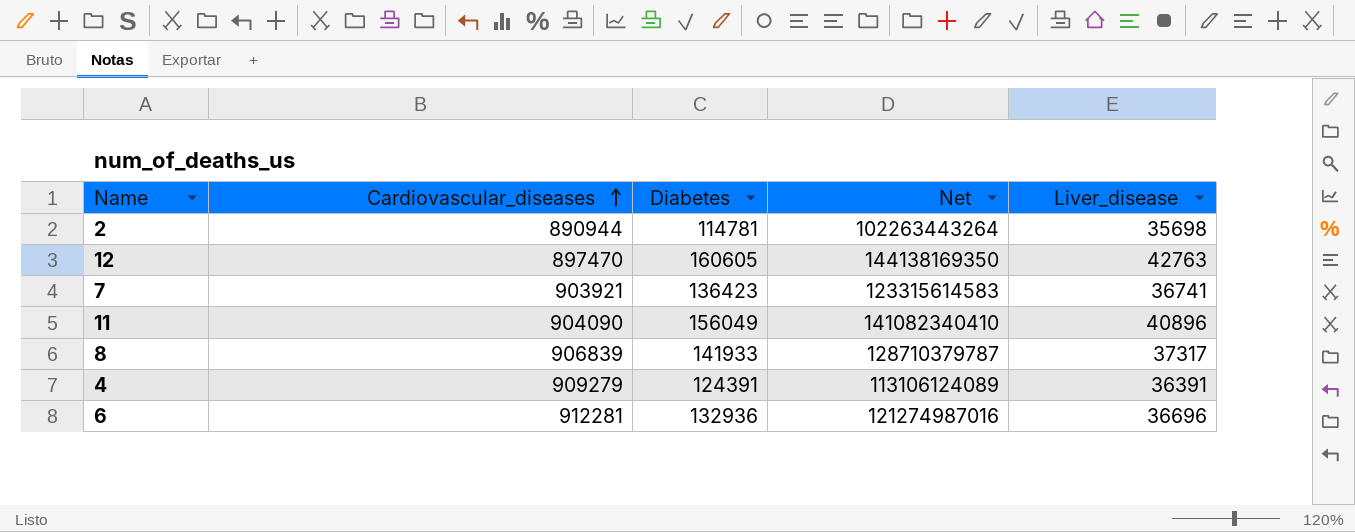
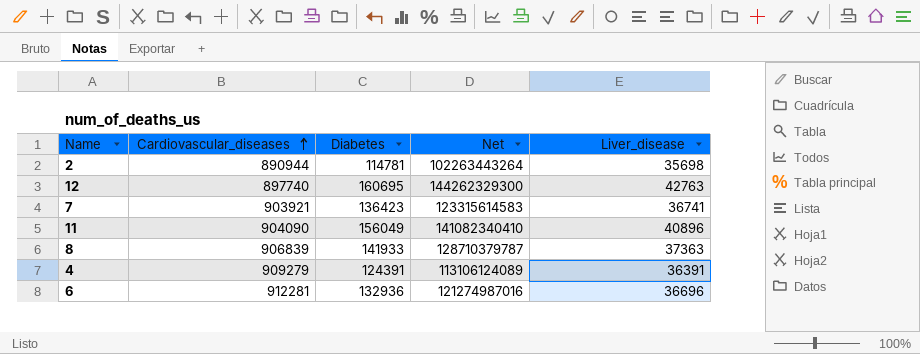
12 | Cardiovascular_diseases: 897470 -> 897740
12 | Diabetes: 160605 -> 160695
12 | Net: 144138169350 -> 144262329300
8 | Liver_disease: 37317 -> 37363

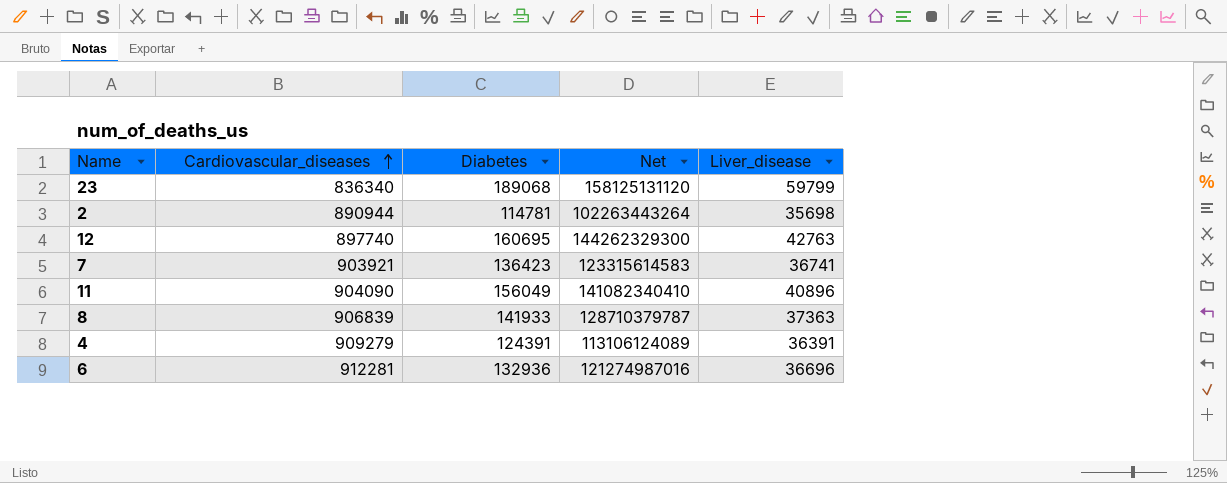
row 23: none -> 836340 | 189068 | 158125131120 | 59799

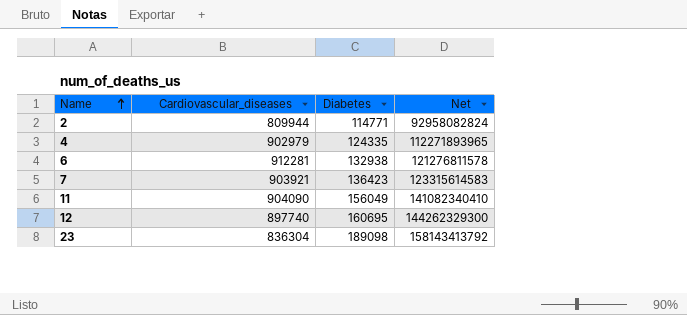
row order: Cardiovascular_diseases ascending -> Name ascending
column Liver_disease | position: 5 -> none
row 8: 906839 | 141933 | 128710379787 | 37363 -> none
2 | Cardiovascular_diseases: 890944 -> 809944
2 | Diabetes: 114781 -> 114771
2 | Net: 102263443264 -> 92958082824
4 | Cardiovascular_diseases: 909279 -> 902979
4 | Diabetes: 124391 -> 124335
4 | Net: 113106124089 -> 112271893965
6 | Diabetes: 132936 -> 132938
6 | Net: 121274987016 -> 121276811578
23 | Cardiovascular_diseases: 836340 -> 836304
23 | Diabetes: 189068 -> 189098
23 | Net: 158125131120 -> 158143413792

